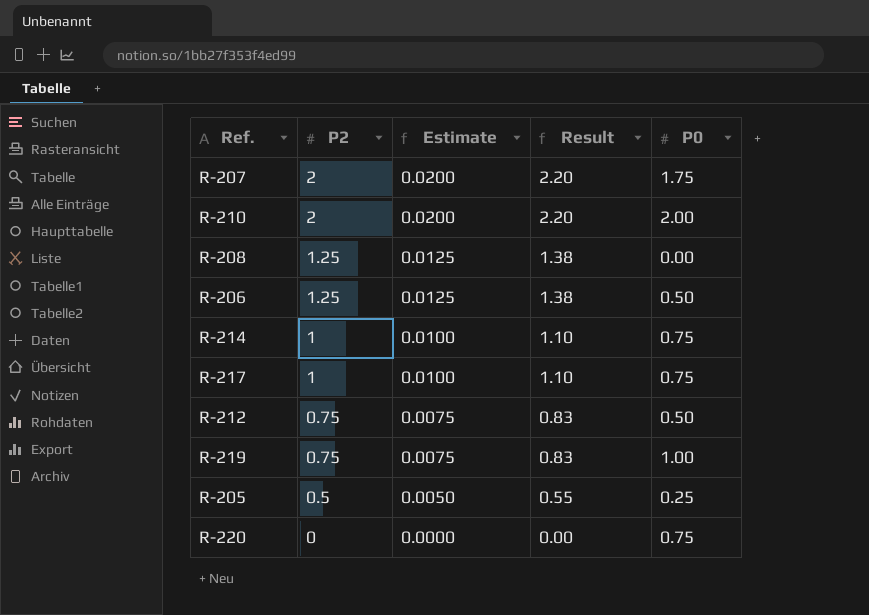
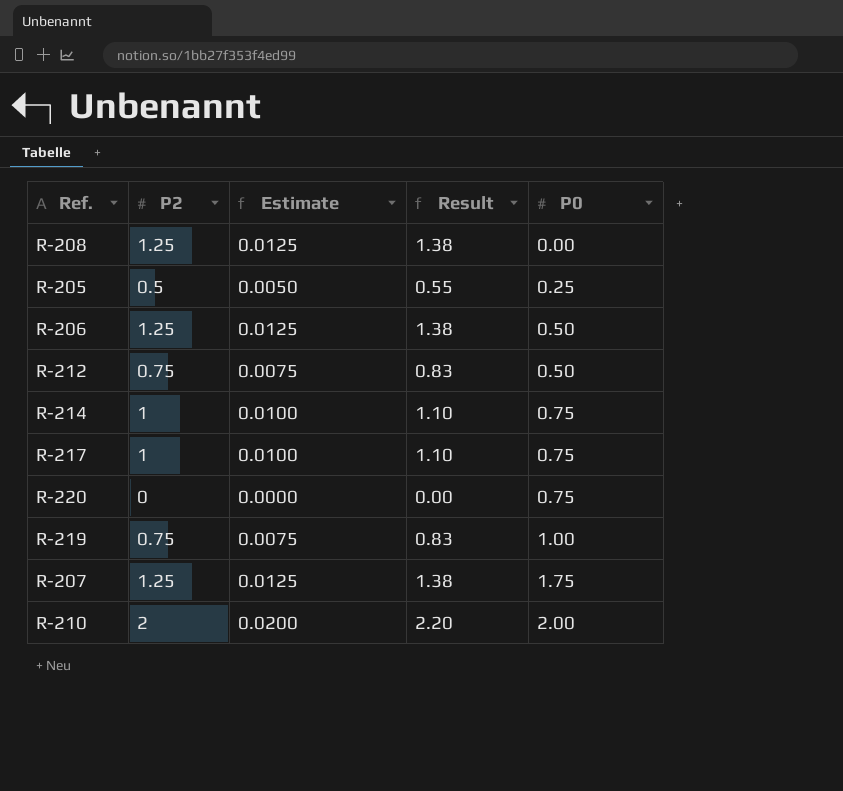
row order: P2 descending -> P0 ascending
R-207 | P2: 2 -> 1.25
R-207 | Estimate: 0.0200 -> 0.0125
R-207 | Result: 2.20 -> 1.38

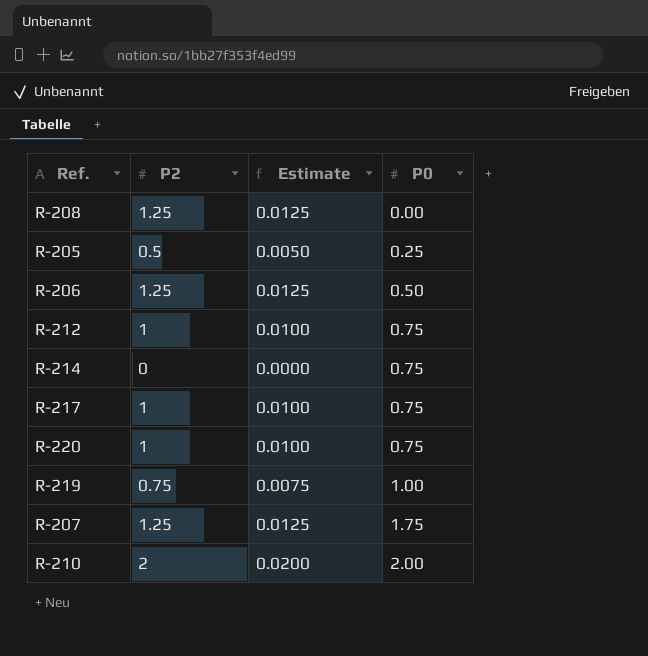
column Result | formula: [P2] * 1.1 -> none
R-212 | P2: 0.75 -> 1
R-212 | Estimate: 0.0075 -> 0.0100
R-212 | P0: 0.50 -> 0.75
R-214 | P2: 1 -> 0
R-214 | Estimate: 0.0100 -> 0.0000
R-220 | P2: 0 -> 1
R-220 | Estimate: 0.0000 -> 0.0100

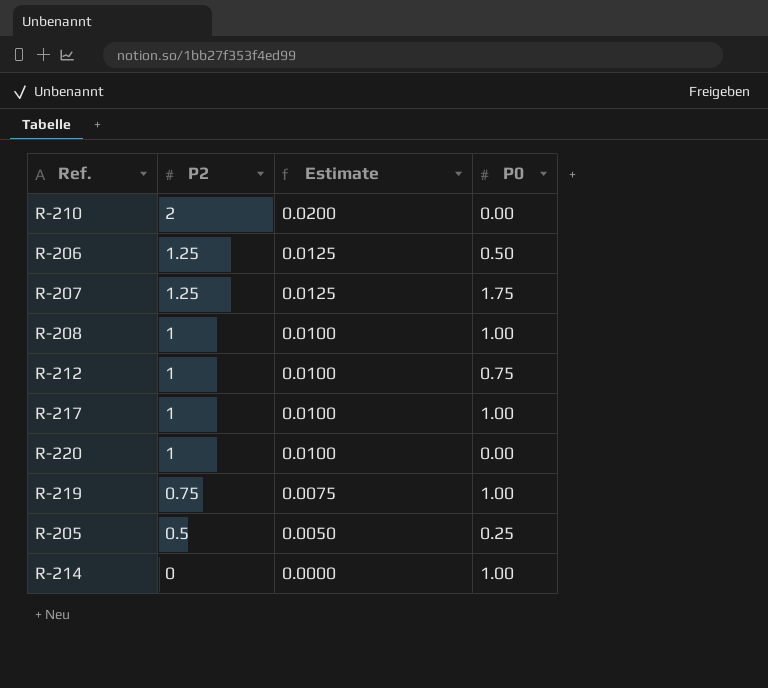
row order: P0 ascending -> P2 descending
R-210 | P0: 2.00 -> 0.00
R-208 | P2: 1.25 -> 1
R-208 | Estimate: 0.0125 -> 0.0100
R-208 | P0: 0.00 -> 1.00
R-217 | P0: 0.75 -> 1.00
R-220 | P0: 0.75 -> 0.00
R-214 | P0: 0.75 -> 1.00

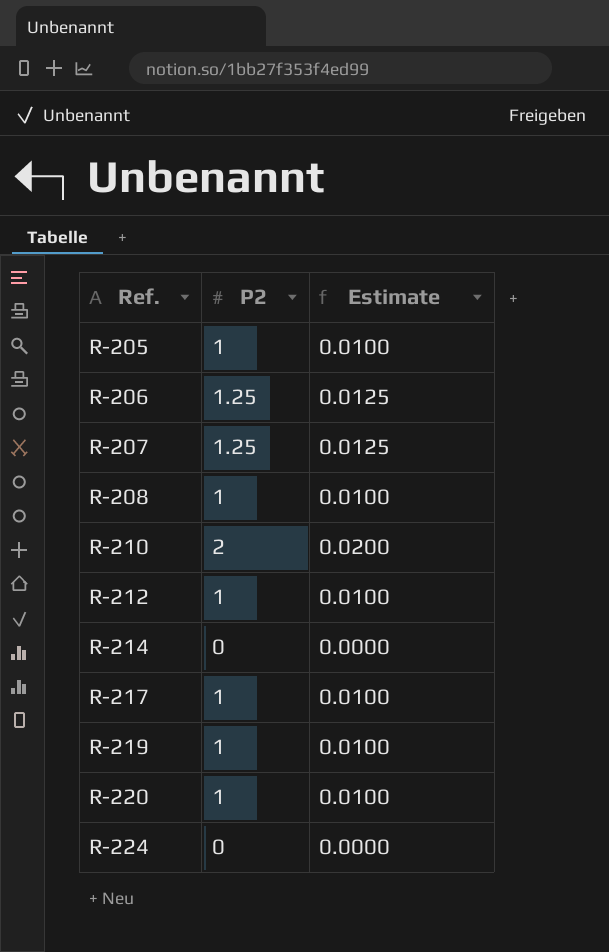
row order: P2 descending -> Ref. ascending
column P0 | position: 4 -> none
R-205 | P2: 0.5 -> 1
R-205 | Estimate: 0.0050 -> 0.0100
R-219 | P2: 0.75 -> 1
R-219 | Estimate: 0.0075 -> 0.0100
row R-224: none -> 0 | 0.0000

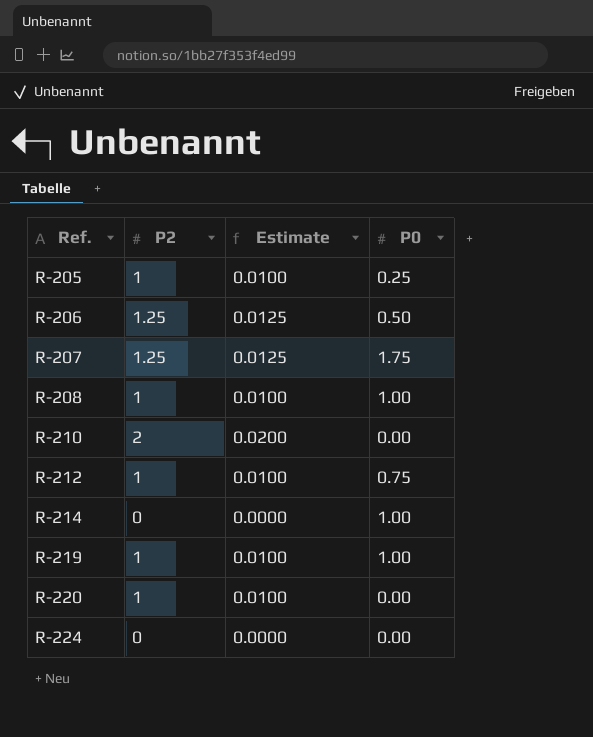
column P0 | position: none -> 4
row R-217: 1 | 0.0100 -> none

